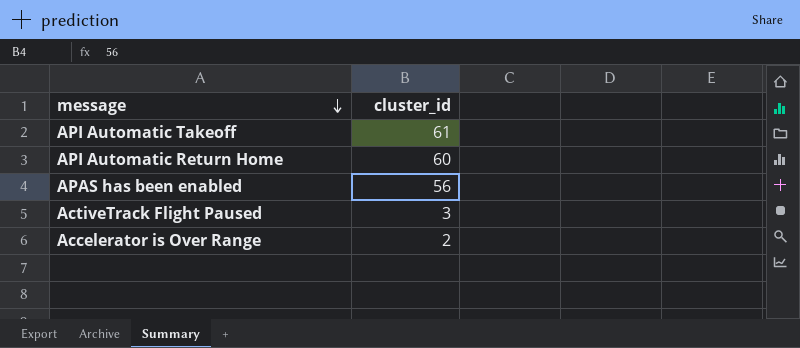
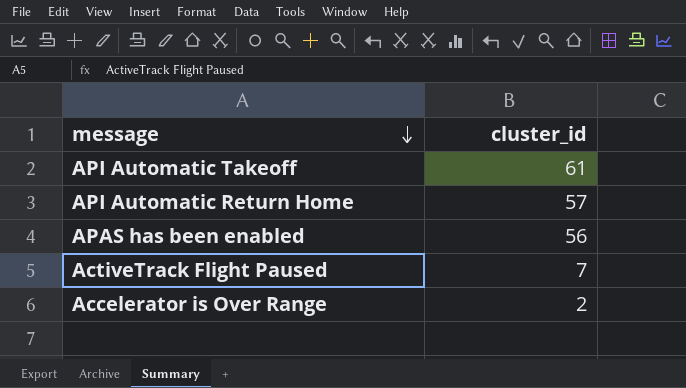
API Automatic Return Home | cluster_id: 60 -> 57
ActiveTrack Flight Paused | cluster_id: 3 -> 7

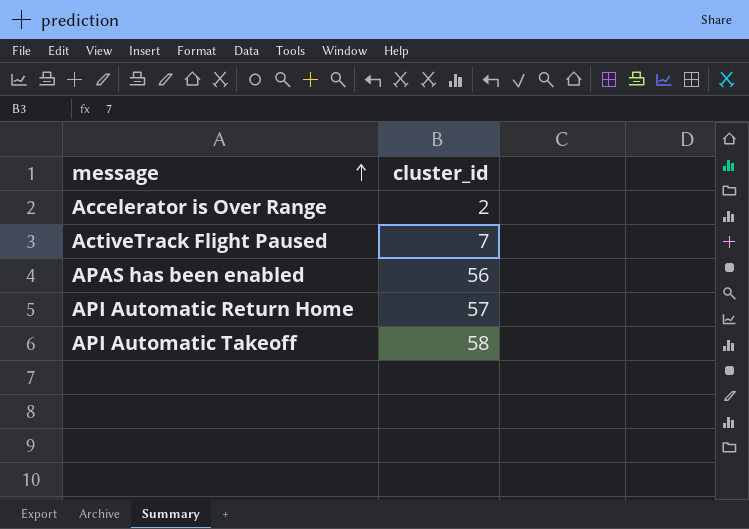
row order: message descending -> message ascending
API Automatic Takeoff | cluster_id: 61 -> 58

